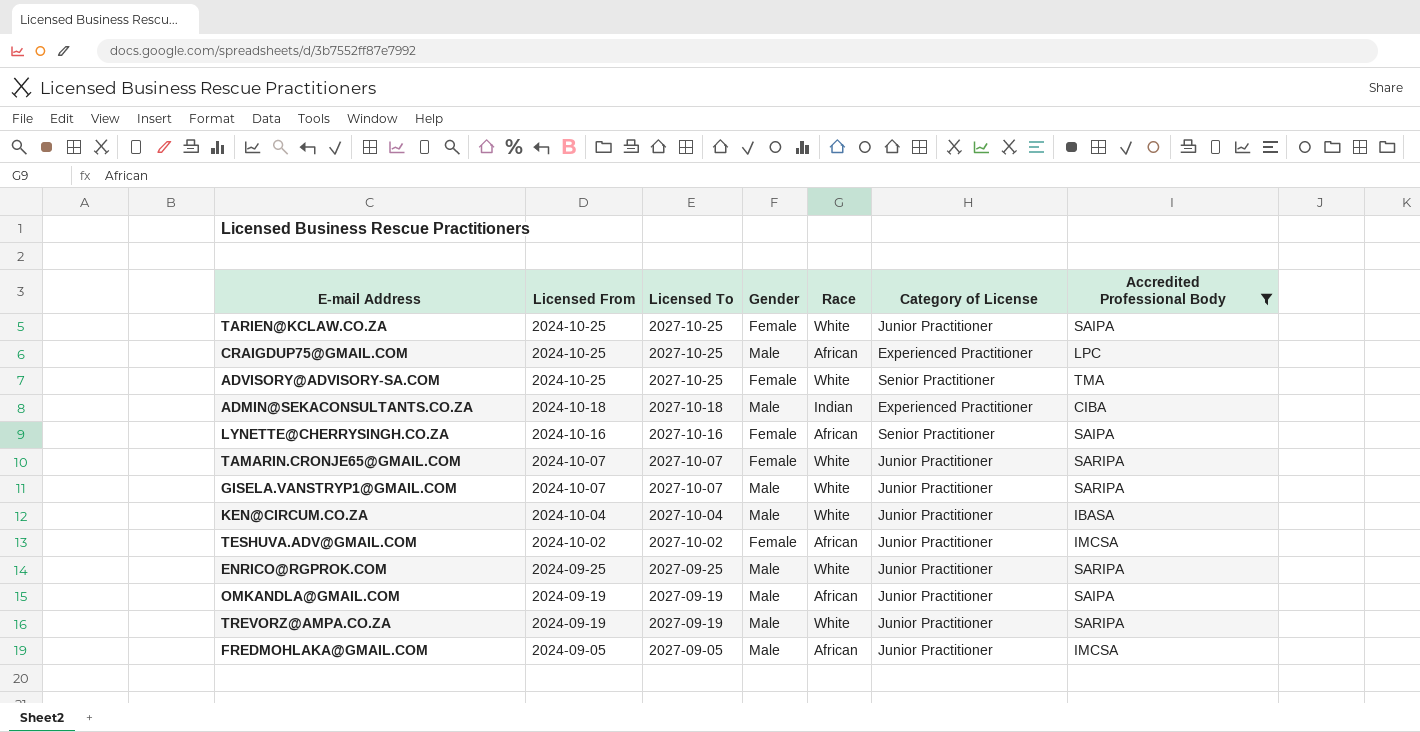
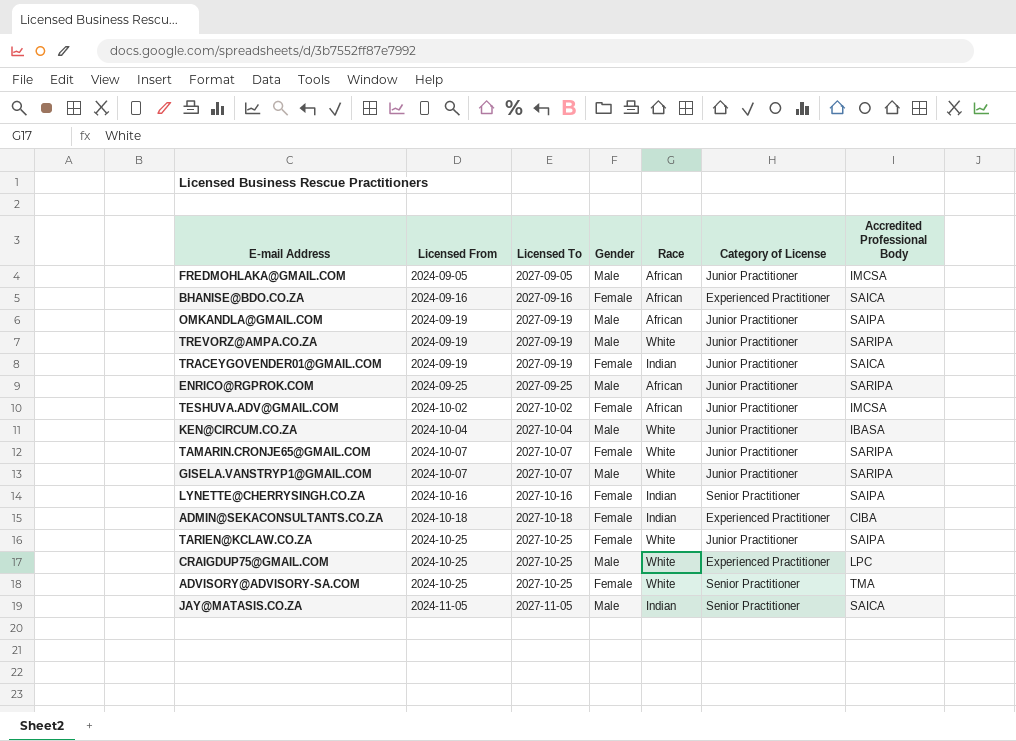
filter: Accredited Professional Body != SAICA -> none
row order: Licensed From descending -> Licensed From ascending
ENRICO@RGPROK.COM | Race: White -> African
LYNETTE@CHERRYSINGH.CO.ZA | Race: African -> Indian
ADMIN@SEKACONSULTANTS.CO.ZA | Gender: Male -> Female
CRAIGDUP75@GMAIL.COM | Race: African -> White

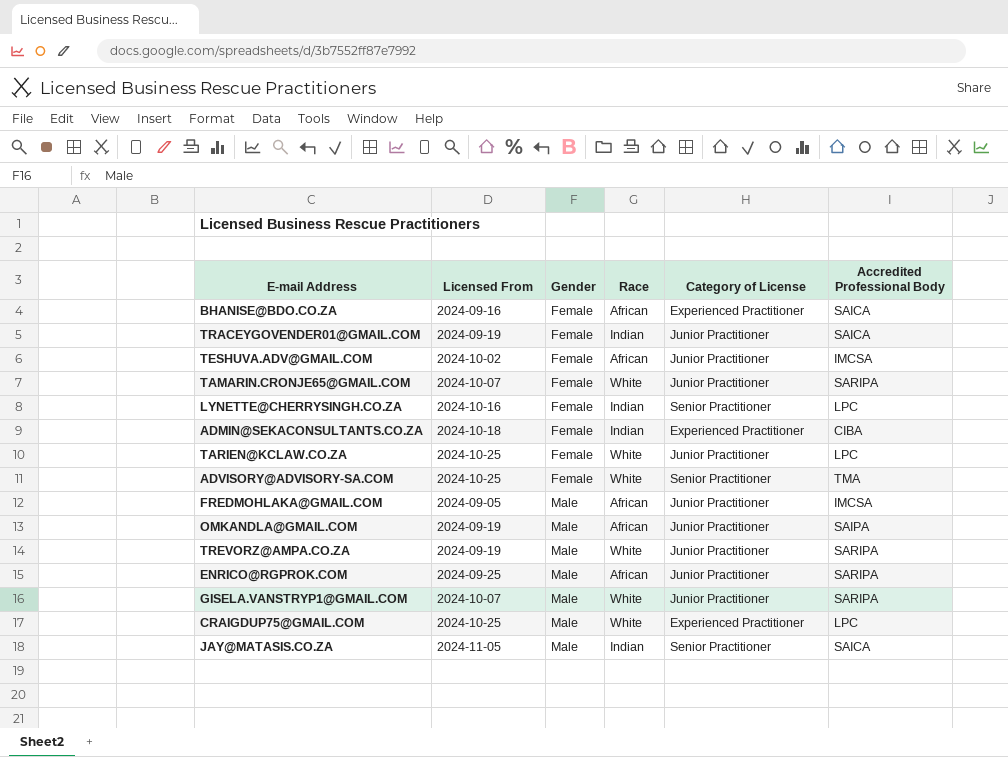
row order: Licensed From ascending -> Gender ascending
column Licensed To | position: 3 -> none
row KEN@CIRCUM.CO.ZA: 2024-10-04 | 2027-10-04 | Male | White | Junior Practitioner | IBASA -> none
LYNETTE@CHERRYSINGH.CO.ZA | Accredited Professional Body: SAIPA -> LPC
TARIEN@KCLAW.CO.ZA | Accredited Professional Body: SAIPA -> LPC

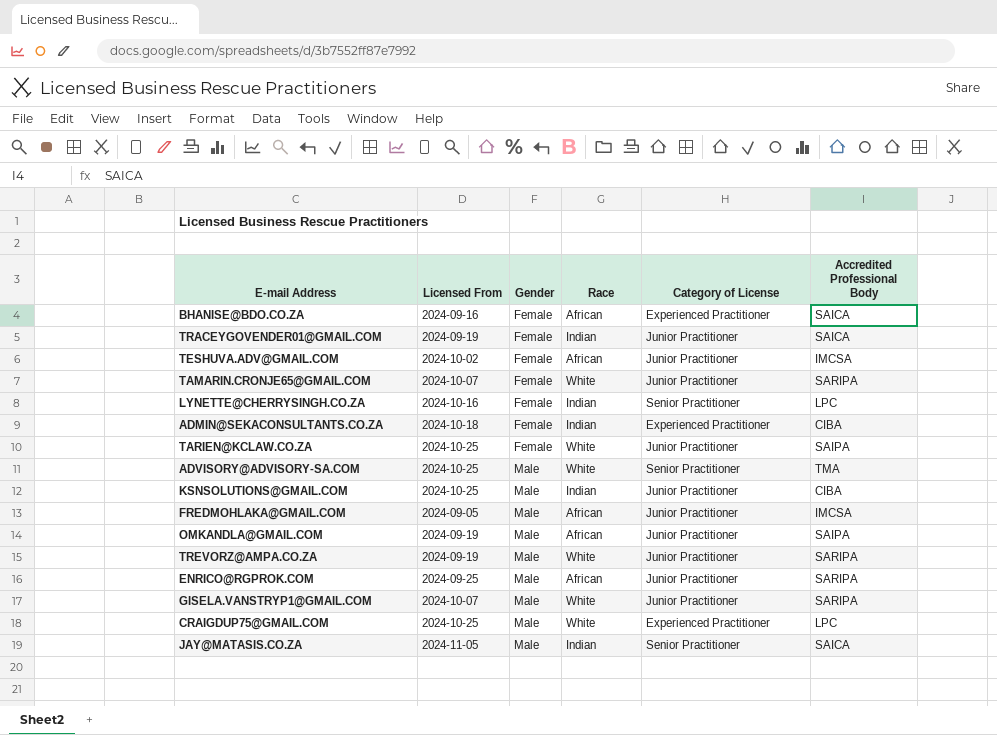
TARIEN@KCLAW.CO.ZA | Accredited Professional Body: LPC -> SAIPA
ADVISORY@ADVISORY-SA.COM | Gender: Female -> Male
row KSNSOLUTIONS@GMAIL.COM: none -> 2024-10-25 | Male | Indian | Junior Practitioner | CIBA

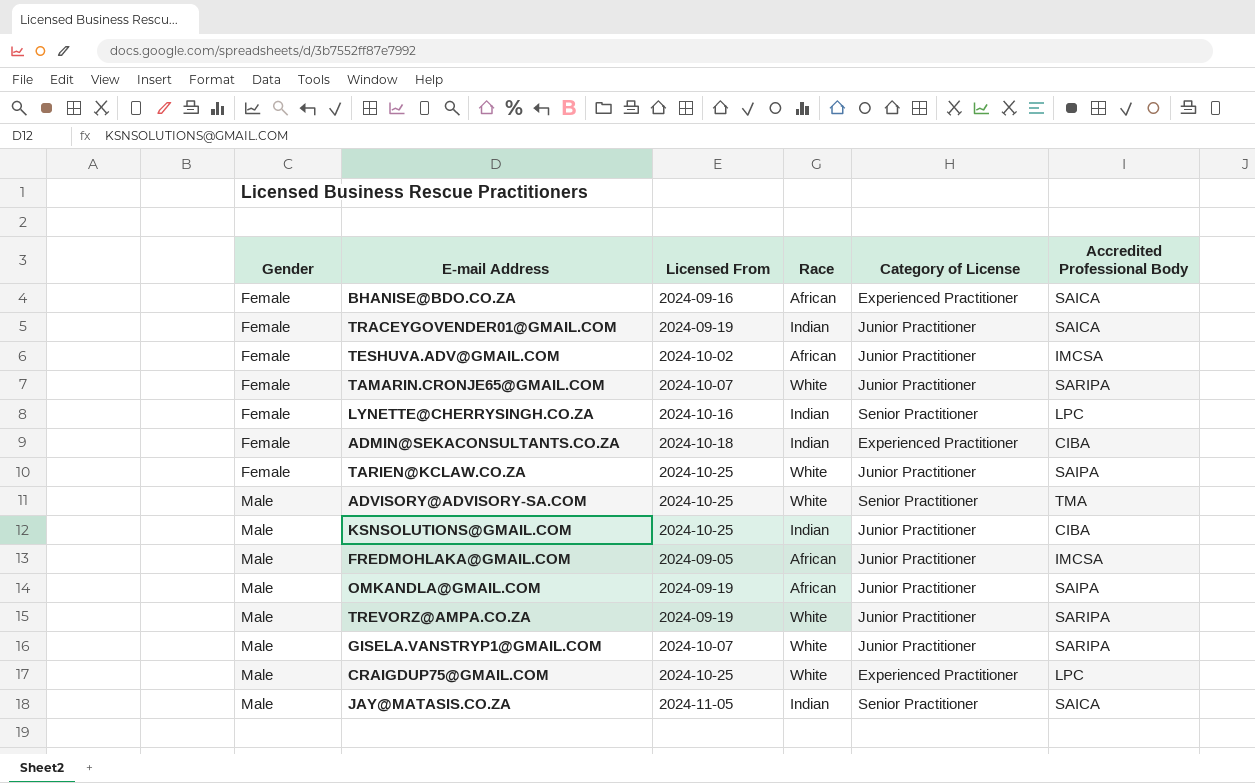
column Gender | position: 3 -> 1
row ENRICO@RGPROK.COM: 2024-09-25 | Male | African | Junior Practitioner | SARIPA -> none

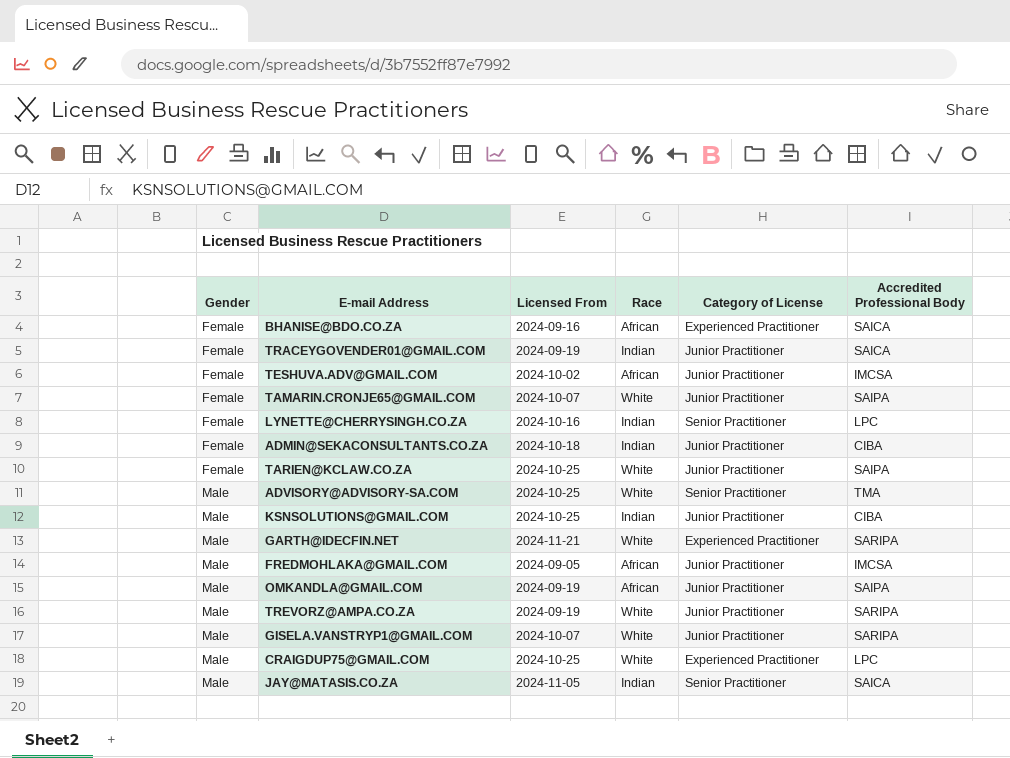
TAMARIN.CRONJE65@GMAIL.COM | Accredited Professional Body: SARIPA -> SAIPA
ADMIN@SEKACONSULTANTS.CO.ZA | Category of License: Experienced Practitioner -> Junior Practitioner
row GARTH@IDECFIN.NET: none -> Male | 2024-11-21 | White | Experienced Practitioner | SARIPA

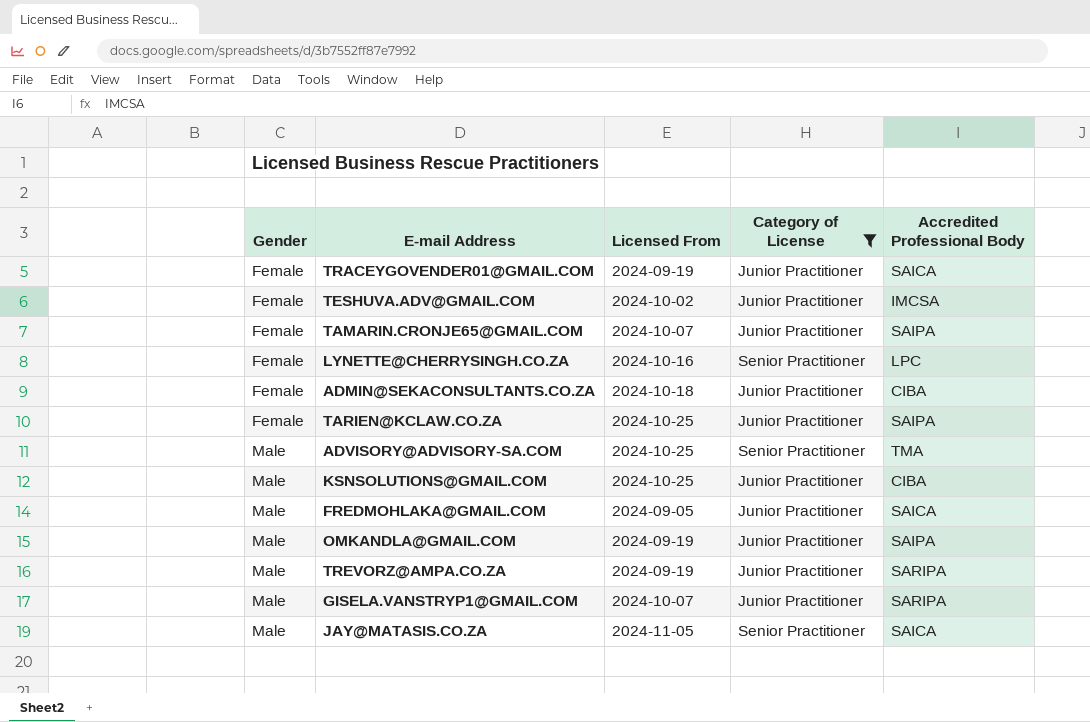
filter: none -> Category of License != Experienced Practitioner
column Race | position: 4 -> none
FREDMOHLAKA@GMAIL.COM | Accredited Professional Body: IMCSA -> SAICA

